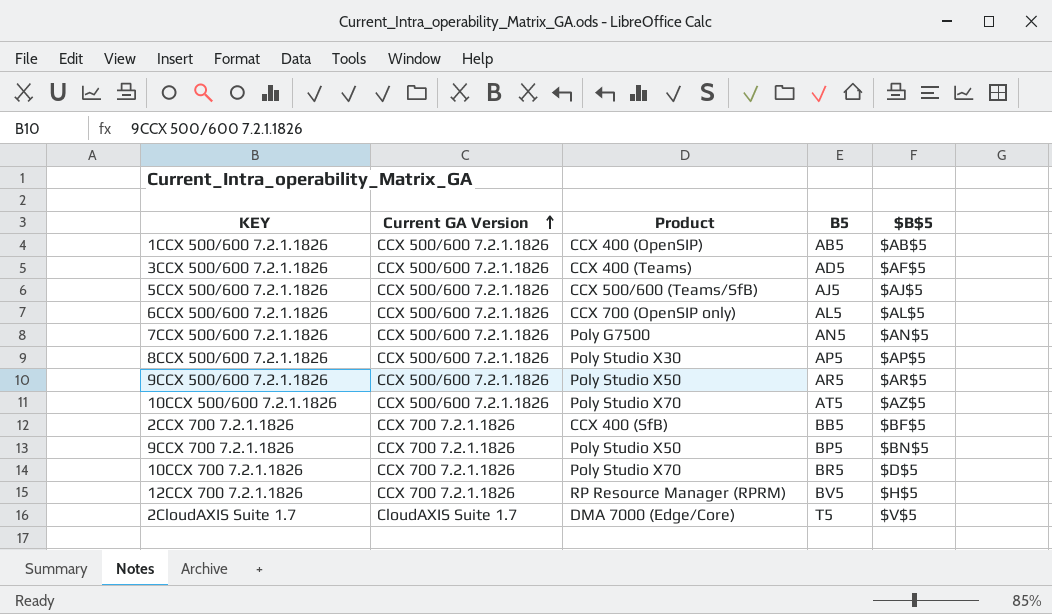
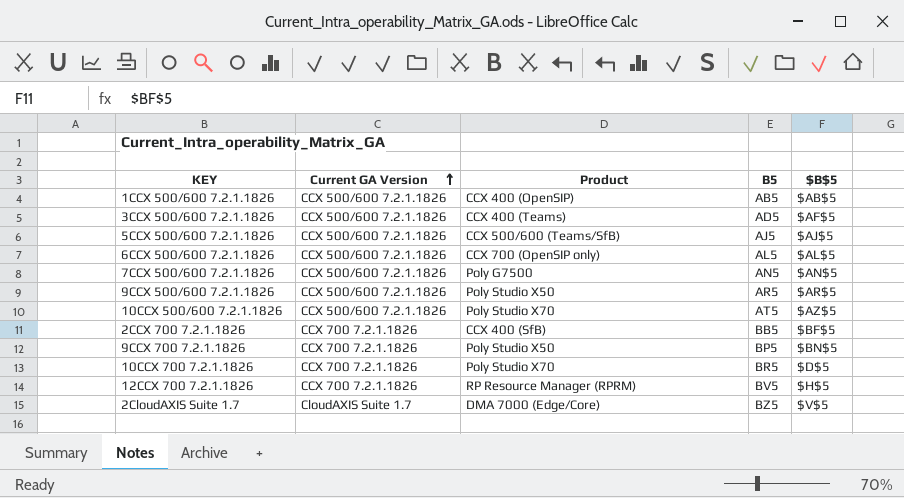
row 8CCX 500/600 7.2.1.1826: CCX 500/600 7.2.1.1826 | Poly Studio X30 | AP5 | $AP$5 -> none
2CloudAXIS Suite 1.7 | B5: T5 -> BZ5

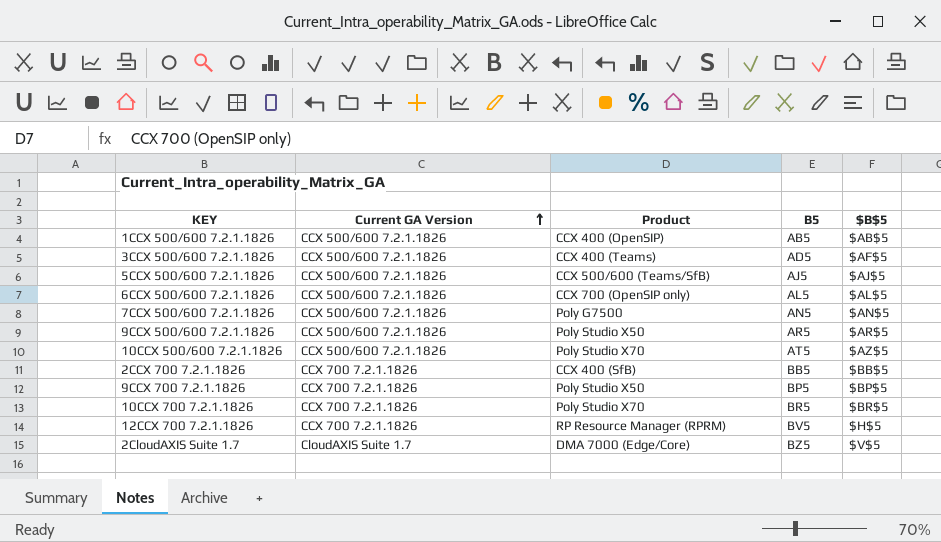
2CCX 700 7.2.1.1826 | $B$5: $BF$5 -> $BB$5
9CCX 700 7.2.1.1826 | $B$5: $BN$5 -> $BP$5
10CCX 700 7.2.1.1826 | $B$5: $D$5 -> $BR$5

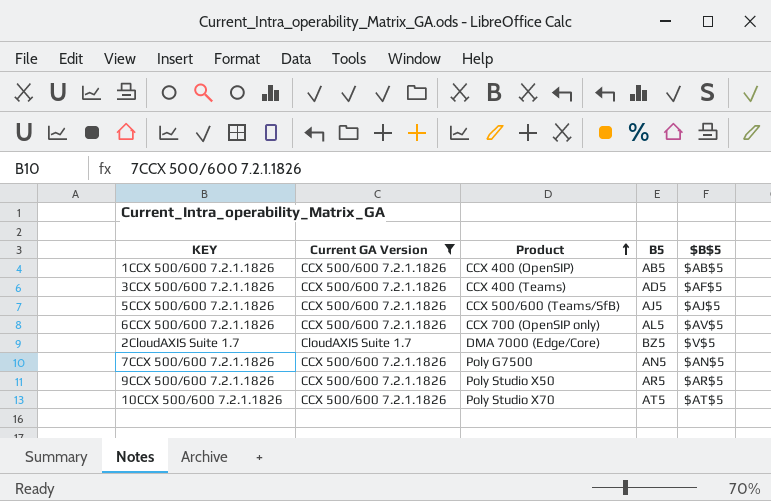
filter: none -> Current GA Version != CCX 700 7.2.1.1826
row order: Current GA Version ascending -> Product ascending
6CCX 500/600 7.2.1.1826 | $B$5: $AL$5 -> $AV$5
10CCX 500/600 7.2.1.1826 | $B$5: $AZ$5 -> $AT$5

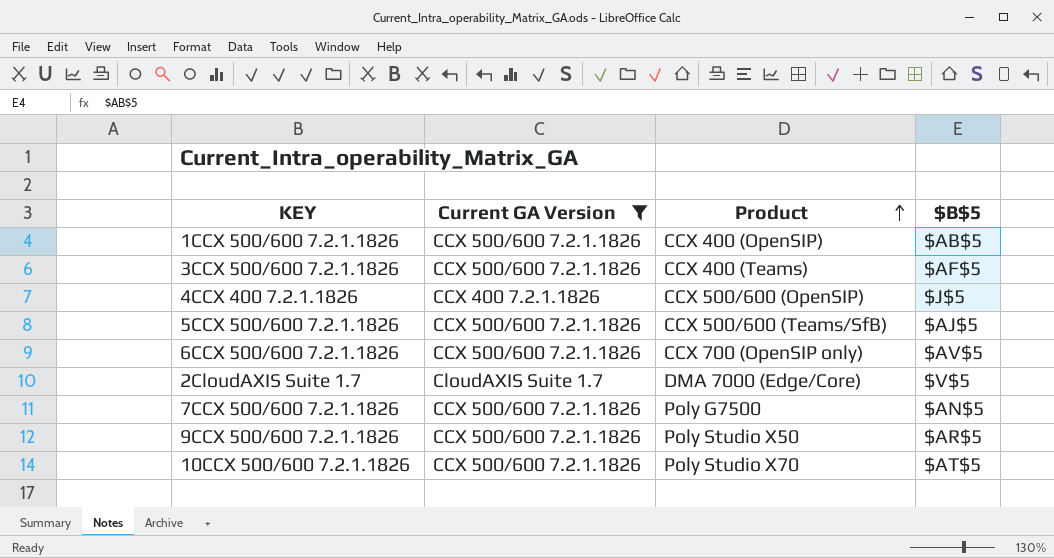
column B5 | position: 4 -> none
row 4CCX 400 7.2.1.1826: none -> CCX 400 7.2.1.1826 | CCX 500/600 (OpenSIP) | $J$5

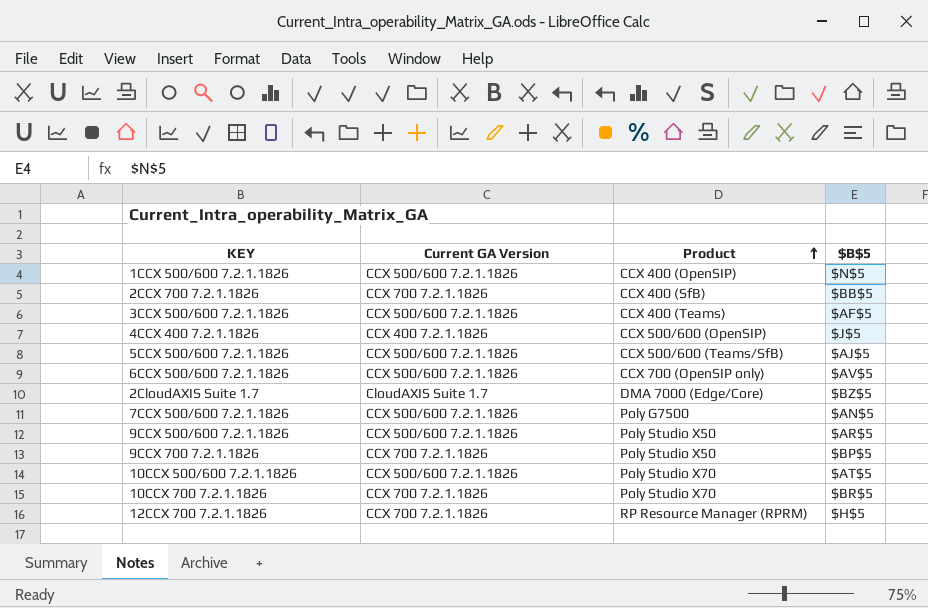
filter: Current GA Version != CCX 700 7.2.1.1826 -> none
1CCX 500/600 7.2.1.1826 | $B$5: $AB$5 -> $N$5
2CloudAXIS Suite 1.7 | $B$5: $V$5 -> $BZ$5

